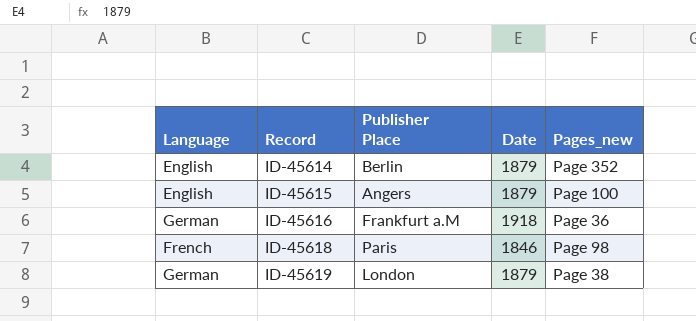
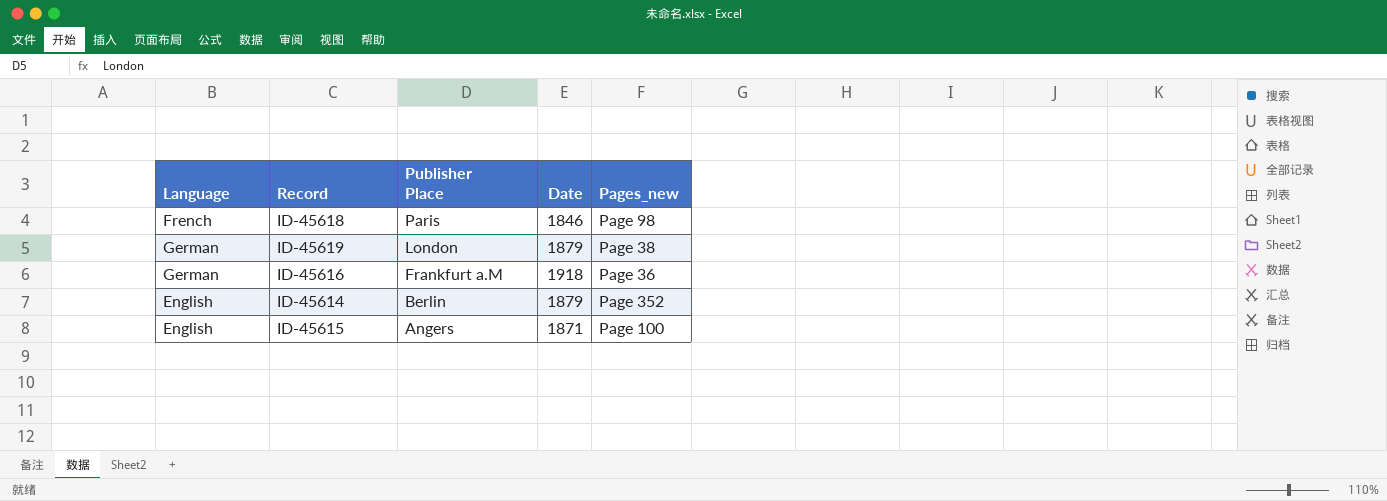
row order: Record ascending -> Publisher Place descending
ID-45615 | Date: 1879 -> 1871

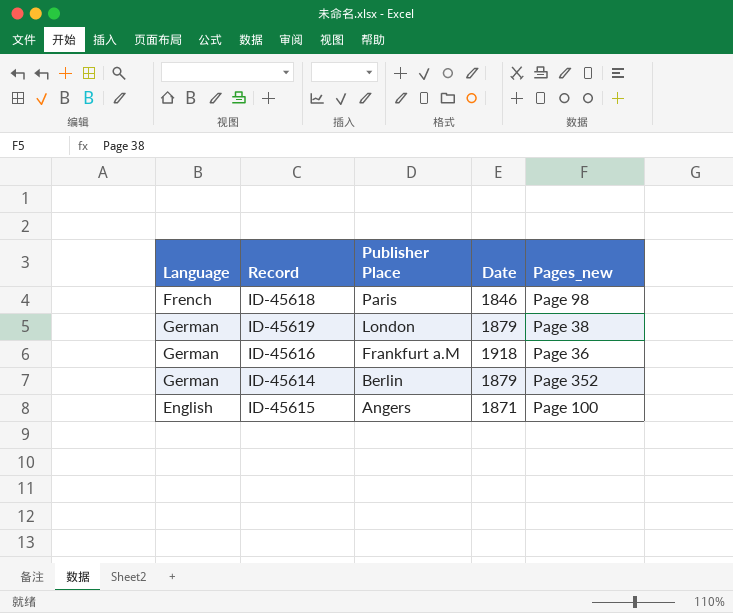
ID-45614 | Language: English -> German

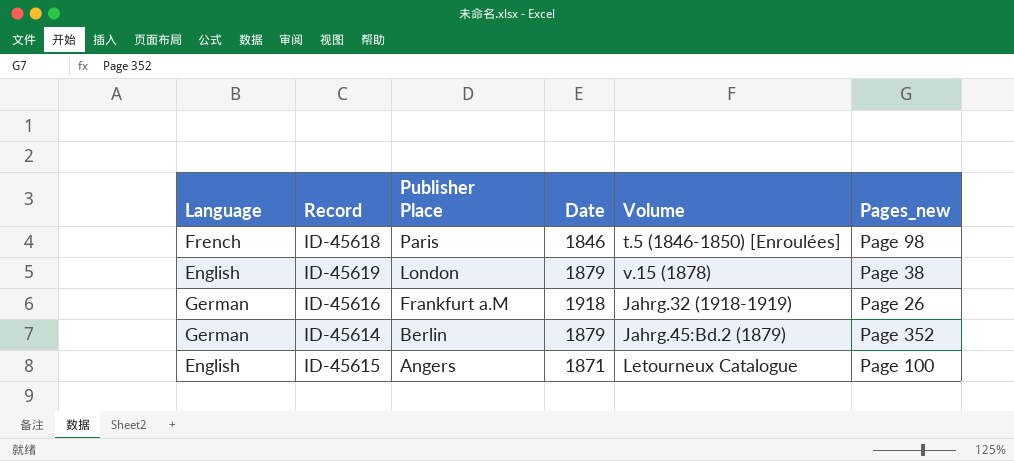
column Volume | position: none -> 5
ID-45619 | Language: German -> English
ID-45616 | Pages_new: Page 36 -> Page 26

